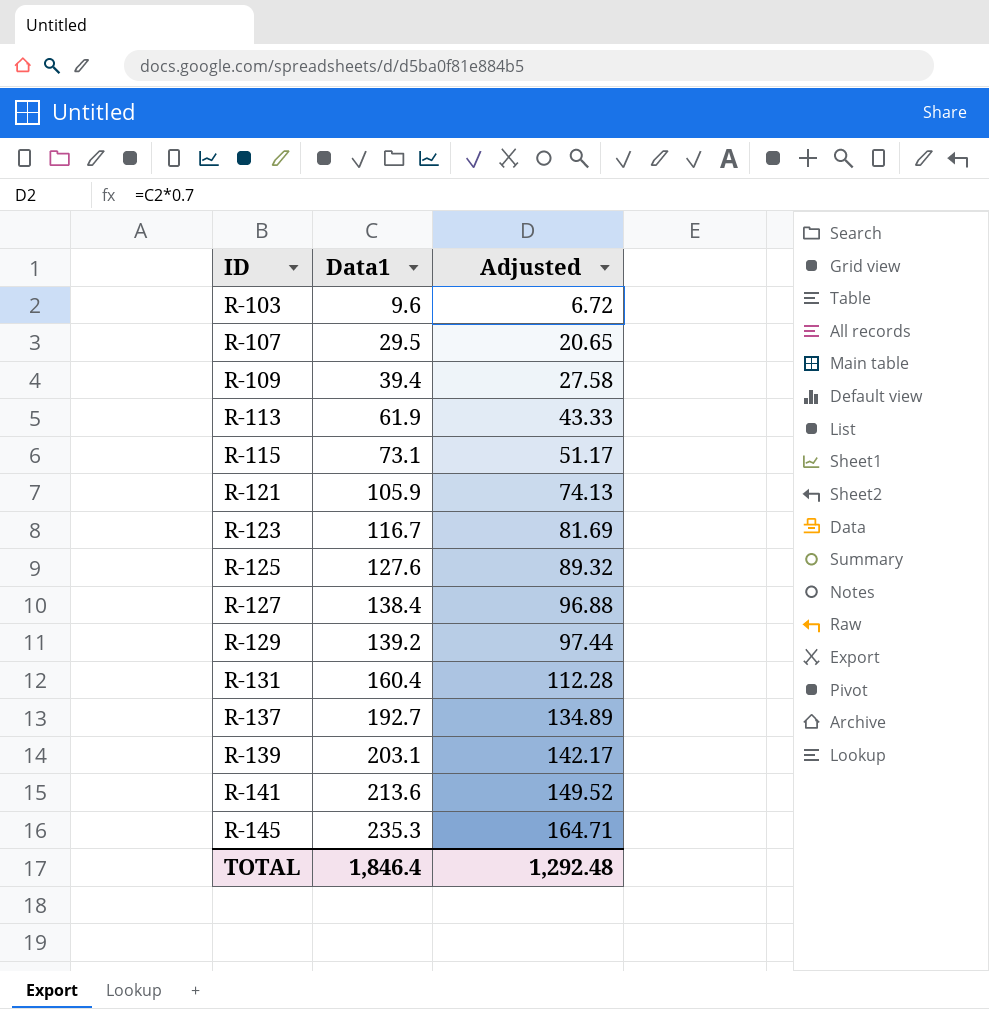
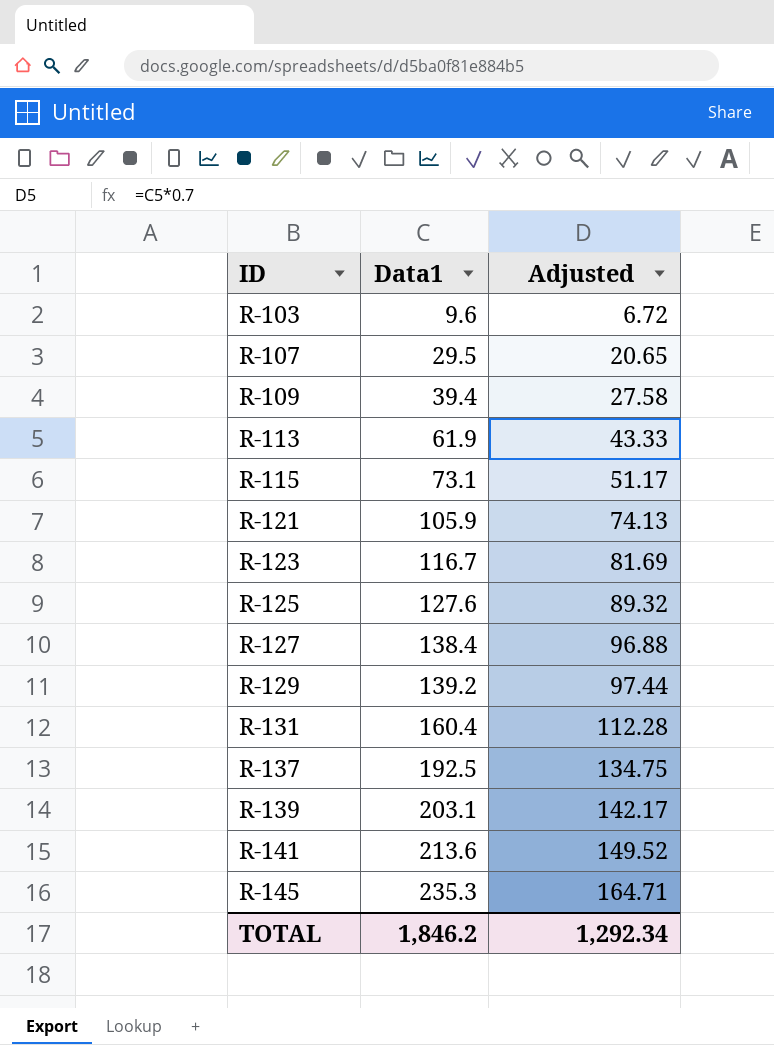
R-137 | Data1: 192.7 -> 192.5
R-137 | Adjusted: 134.89 -> 134.75
TOTAL | Data1: 1,846.4 -> 1,846.2
TOTAL | Adjusted: 1,292.48 -> 1,292.34

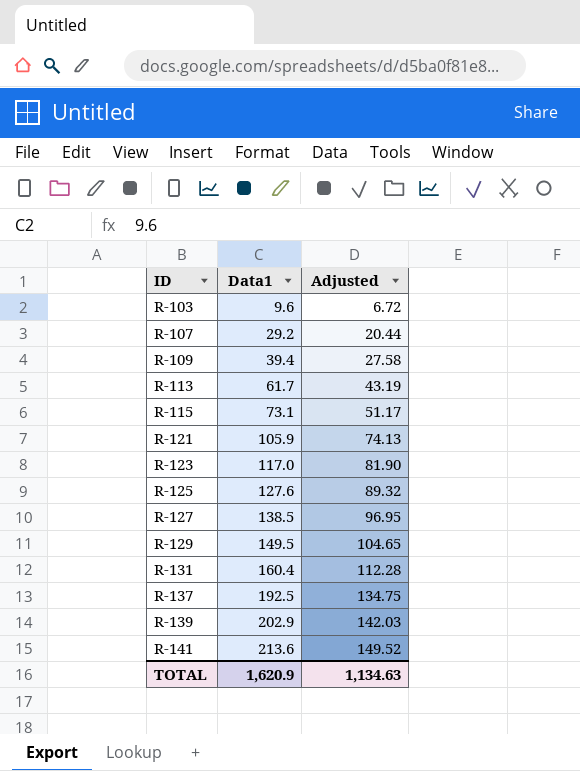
row R-145: 235.3 | 164.71 -> none
R-107 | Data1: 29.5 -> 29.2
R-107 | Adjusted: 20.65 -> 20.44
R-113 | Data1: 61.9 -> 61.7
R-113 | Adjusted: 43.33 -> 43.19
R-123 | Data1: 116.7 -> 117.0
R-123 | Adjusted: 81.69 -> 81.90
R-127 | Data1: 138.4 -> 138.5
R-127 | Adjusted: 96.88 -> 96.95
R-129 | Data1: 139.2 -> 149.5
R-129 | Adjusted: 97.44 -> 104.65
R-139 | Data1: 203.1 -> 202.9
R-139 | Adjusted: 142.17 -> 142.03
TOTAL | Data1: 1,846.2 -> 1,620.9
TOTAL | Adjusted: 1,292.34 -> 1,134.63

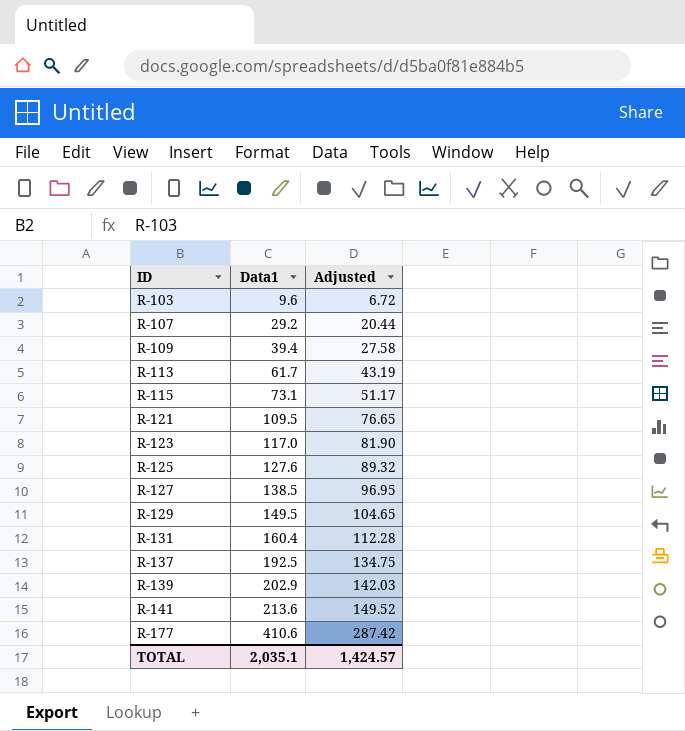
R-121 | Data1: 105.9 -> 109.5
R-121 | Adjusted: 74.13 -> 76.65
row R-177: none -> 410.6 | 287.42
TOTAL | Data1: 1,620.9 -> 2,035.1
TOTAL | Adjusted: 1,134.63 -> 1,424.57

